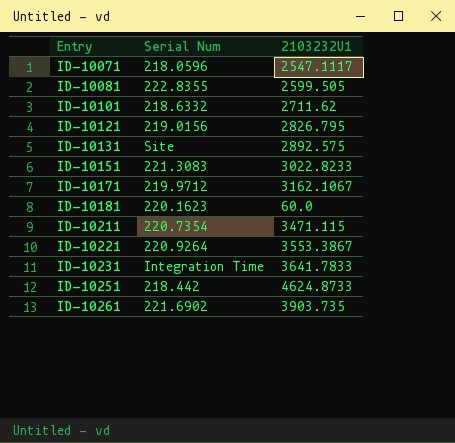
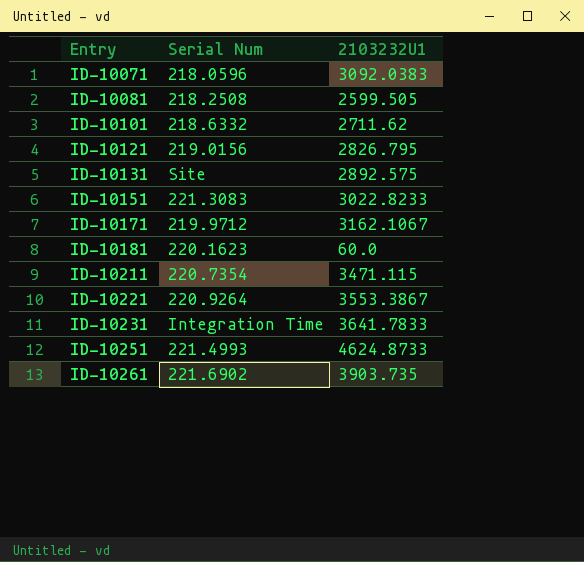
ID-10071 | 2103232U1: 2547.1117 -> 3092.0383
ID-10081 | Serial Num: 222.8355 -> 218.2508
ID-10251 | Serial Num: 218.442 -> 221.4993

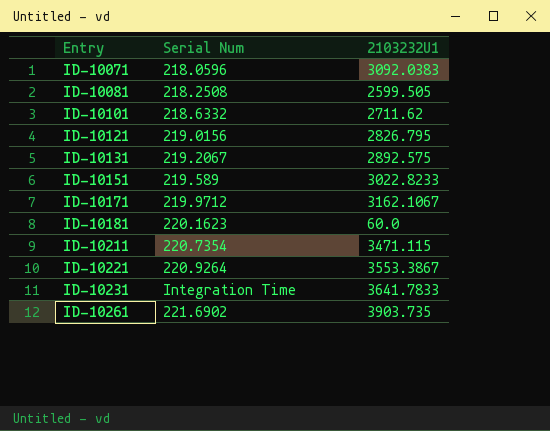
row ID-10251: 221.4993 | 4624.8733 -> none
ID-10131 | Serial Num: Site -> 219.2067
ID-10151 | Serial Num: 221.3083 -> 219.589

